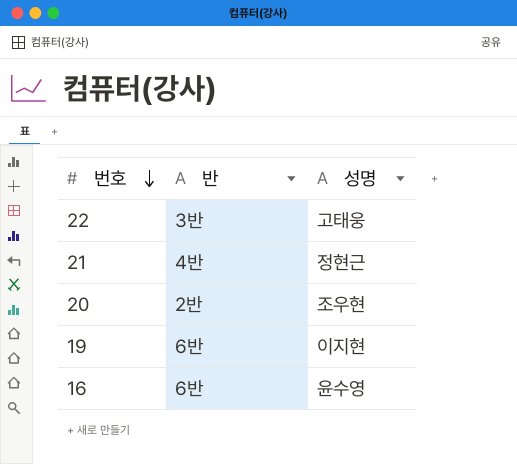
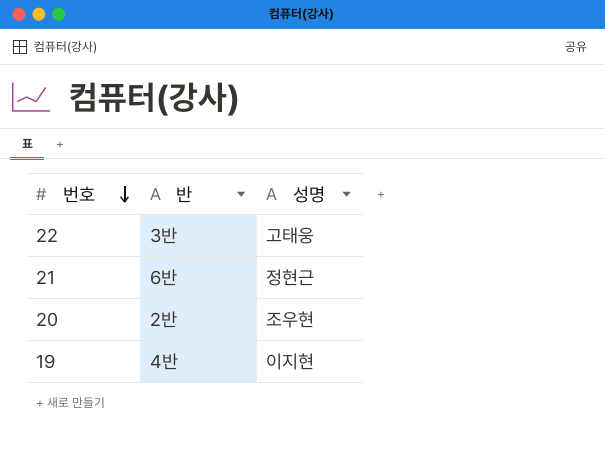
row 16: 6반 | 윤수영 -> none
21 | 반: 4반 -> 6반
19 | 반: 6반 -> 4반

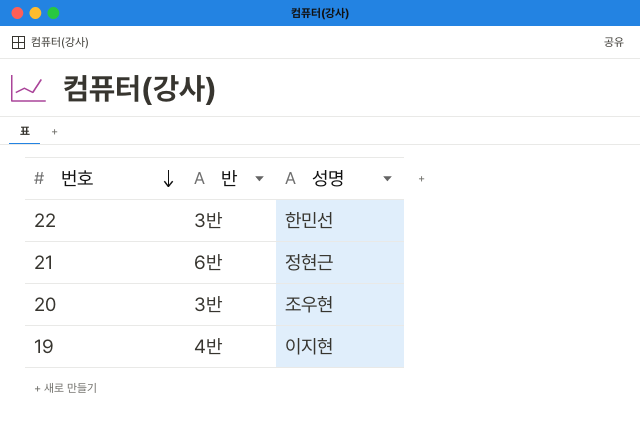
22 | 성명: 고태웅 -> 한민선
20 | 반: 2반 -> 3반

